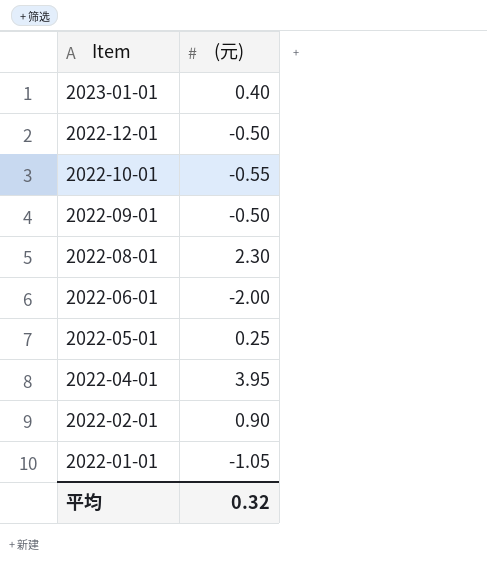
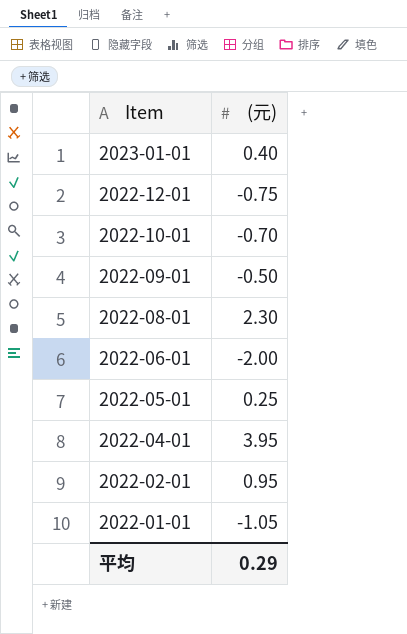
2022-12-01 | (元): -0.50 -> -0.75
2022-10-01 | (元): -0.55 -> -0.70
2022-02-01 | (元): 0.90 -> 0.95
平均 | (元): 0.32 -> 0.29

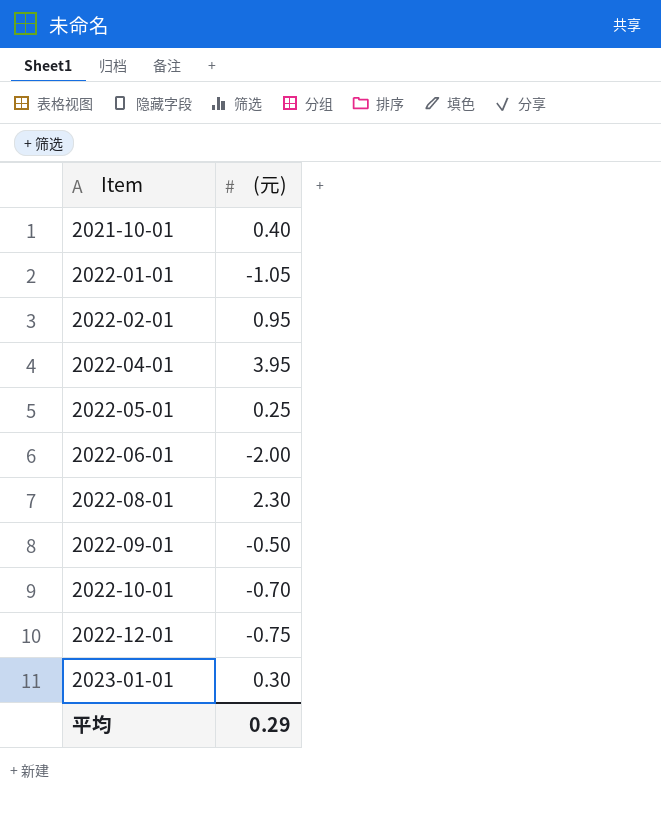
row order: Item descending -> Item ascending
row 2021-10-01: none -> 0.40
2023-01-01 | (元): 0.40 -> 0.30

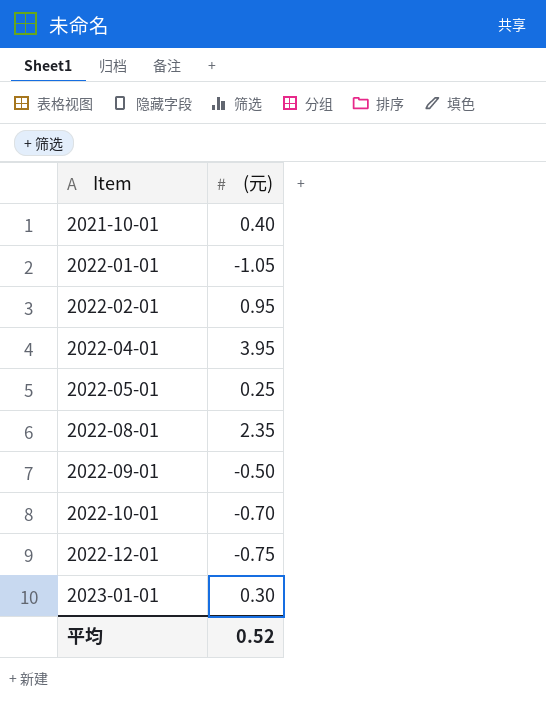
row 2022-06-01: -2.00 -> none
2022-08-01 | (元): 2.30 -> 2.35
平均 | (元): 0.29 -> 0.52

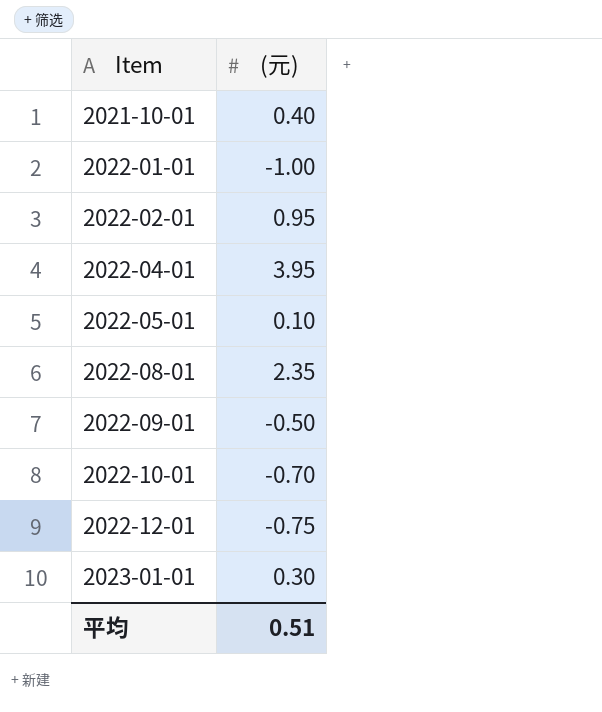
2022-01-01 | (元): -1.05 -> -1.00
2022-05-01 | (元): 0.25 -> 0.10
平均 | (元): 0.52 -> 0.51

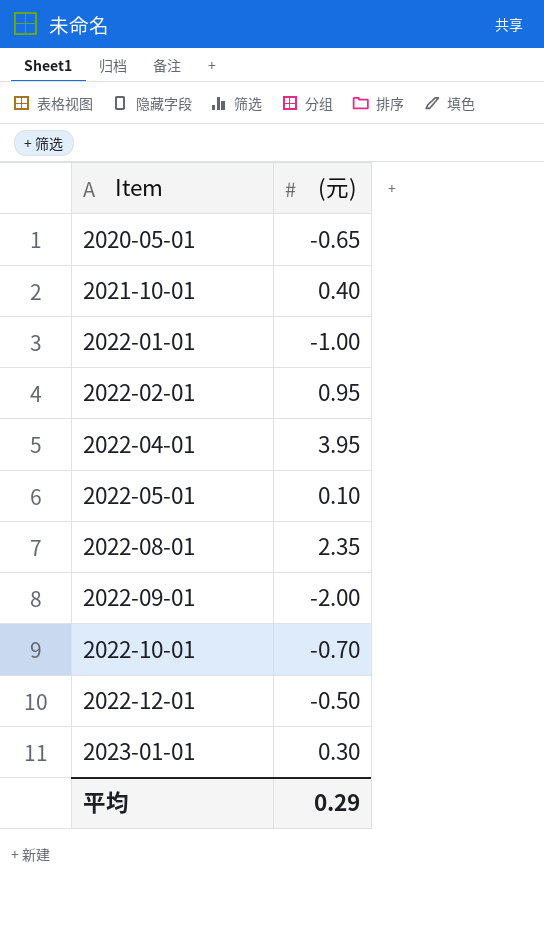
row 2020-05-01: none -> -0.65
2022-09-01 | (元): -0.50 -> -2.00
2022-12-01 | (元): -0.75 -> -0.50
平均 | (元): 0.51 -> 0.29

